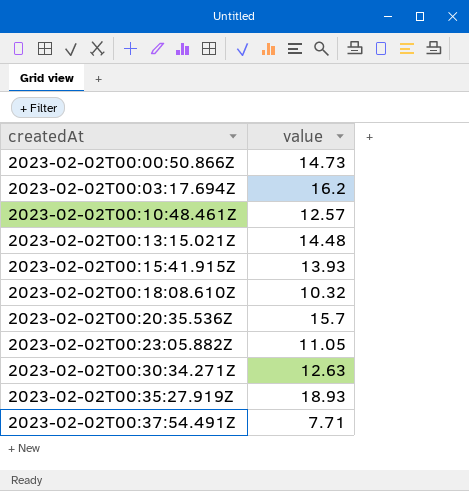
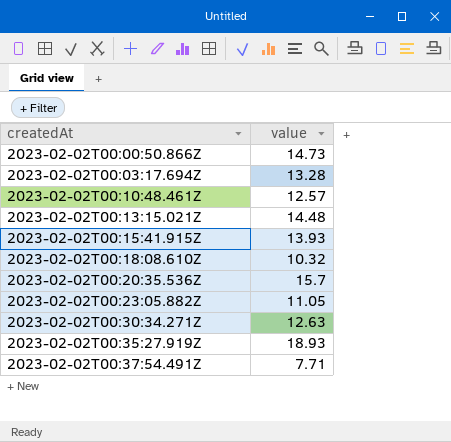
2023-02-02T00:03:17.694Z | value: 16.2 -> 13.28

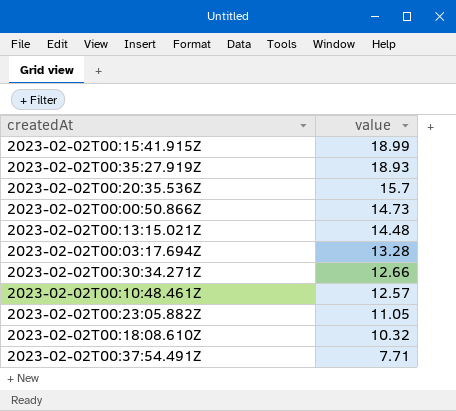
row order: createdAt ascending -> value descending
2023-02-02T00:15:41.915Z | value: 13.93 -> 18.99
2023-02-02T00:30:34.271Z | value: 12.63 -> 12.66

